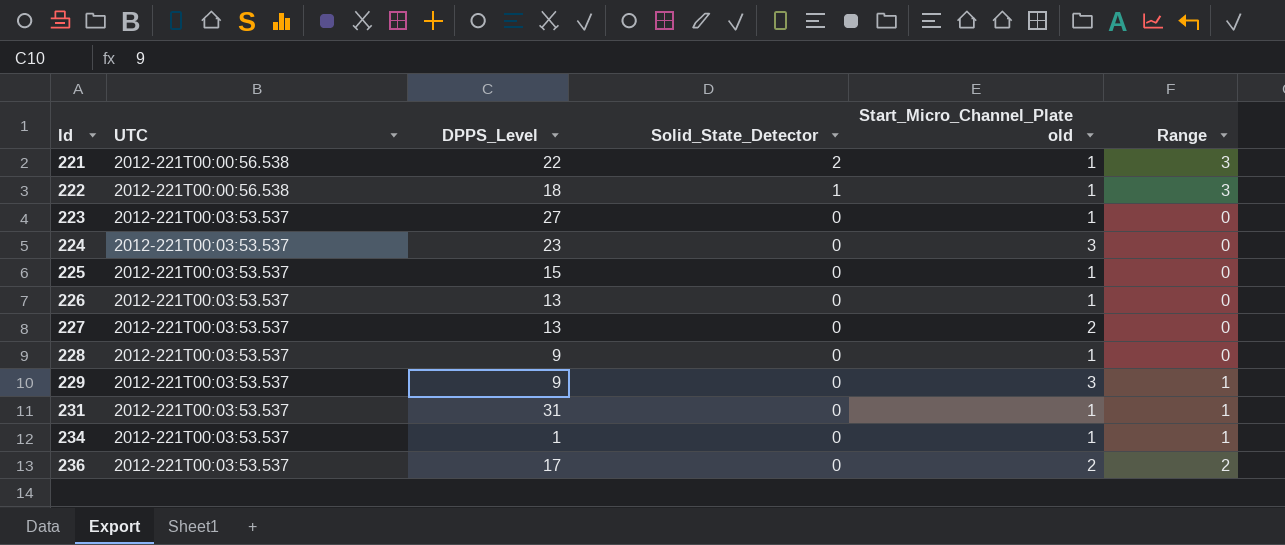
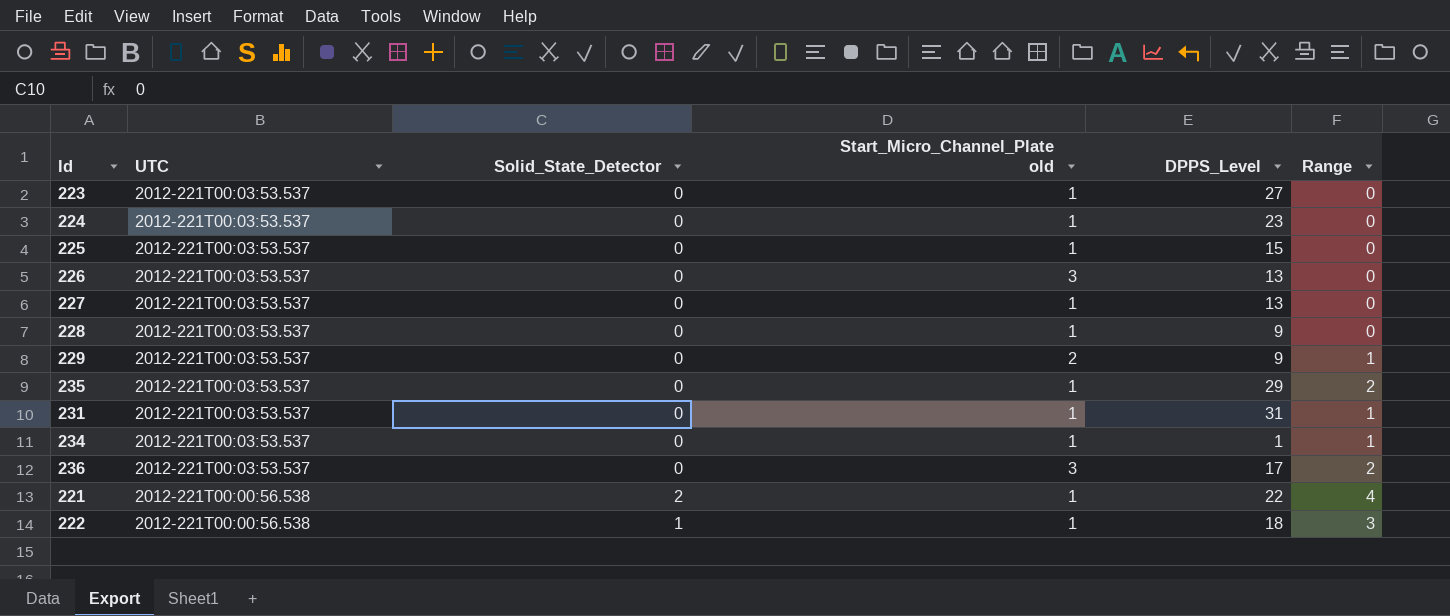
row order: Id ascending -> UTC descending
column DPPS_Level | position: 3 -> 5
224 | Start_Micro_Channel_Plate old: 3 -> 1
226 | Start_Micro_Channel_Plate old: 1 -> 3
227 | Start_Micro_Channel_Plate old: 2 -> 1
229 | Start_Micro_Channel_Plate old: 3 -> 2
row 235: none -> 2012-221T00:03:53.537 | 0 | 1 | 29 | 2
236 | Start_Micro_Channel_Plate old: 2 -> 3
221 | Range: 3 -> 4

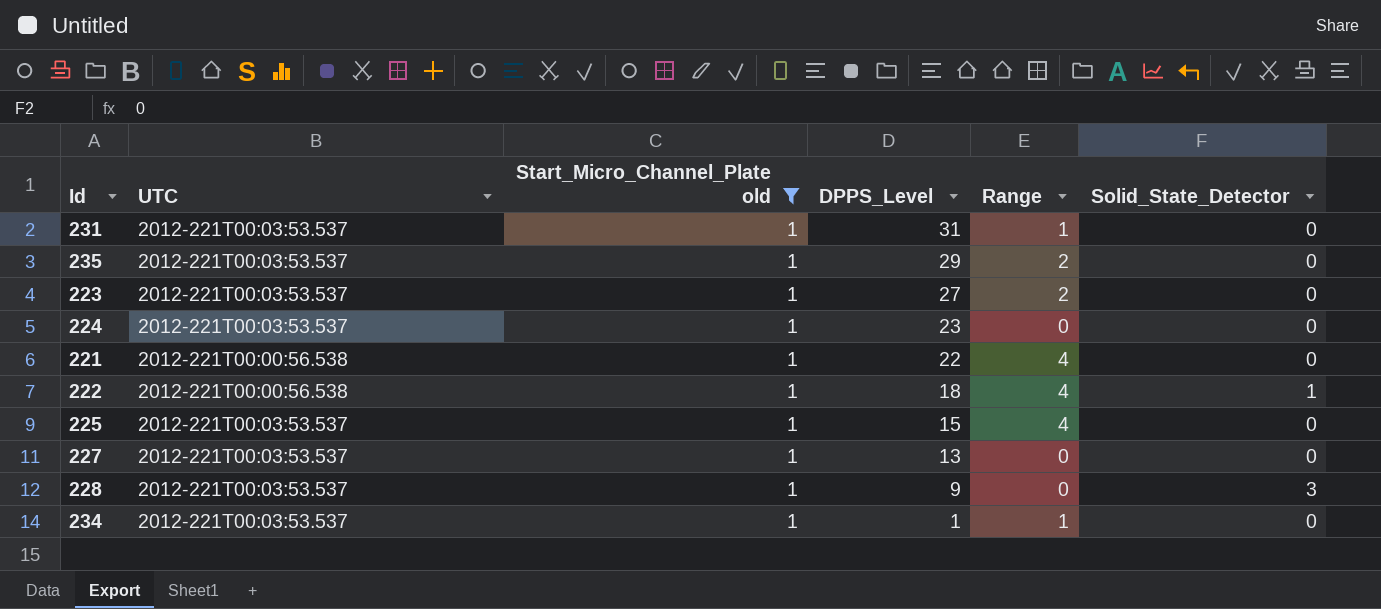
filter: none -> Start_Micro_Channel_Plate old = 1
row order: UTC descending -> DPPS_Level descending
column Solid_State_Detector | position: 3 -> 6
223 | Range: 0 -> 2
221 | Solid_State_Detector: 2 -> 0
222 | Range: 3 -> 4
225 | Range: 0 -> 4
228 | Solid_State_Detector: 0 -> 3

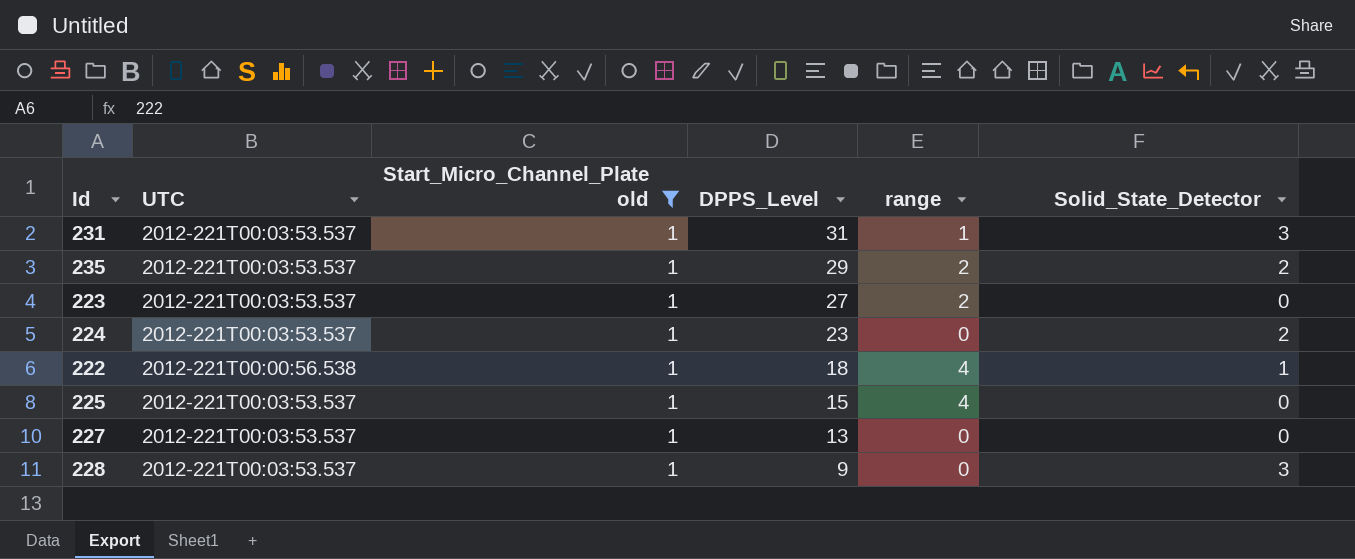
column name: Range -> range
row 221: 2012-221T00:00:56.538 | 1 | 22 | 4 | 0 -> none
row 234: 2012-221T00:03:53.537 | 1 | 1 | 1 | 0 -> none
231 | Solid_State_Detector: 0 -> 3
235 | Solid_State_Detector: 0 -> 2
224 | Solid_State_Detector: 0 -> 2

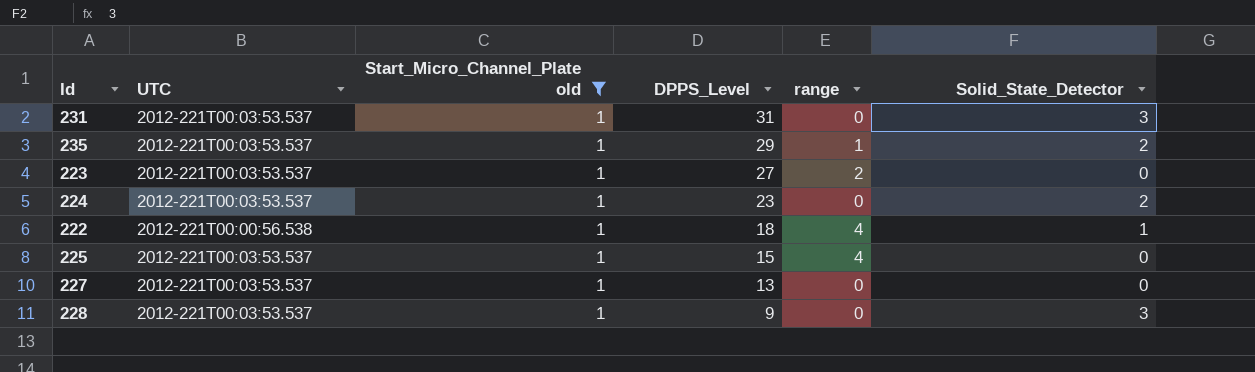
231 | range: 1 -> 0
235 | range: 2 -> 1

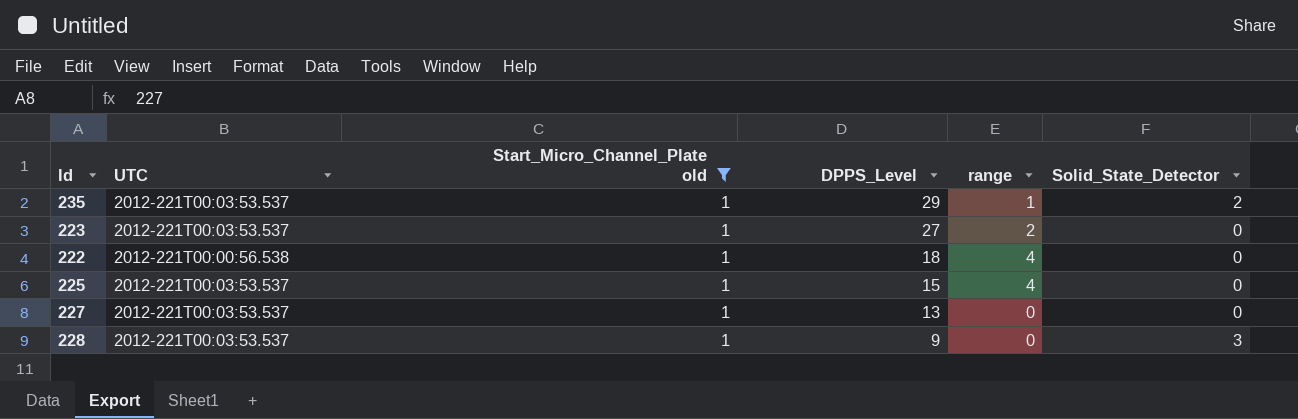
row 231: 2012-221T00:03:53.537 | 1 | 31 | 0 | 3 -> none
row 224: 2012-221T00:03:53.537 | 1 | 23 | 0 | 2 -> none
222 | Solid_State_Detector: 1 -> 0

